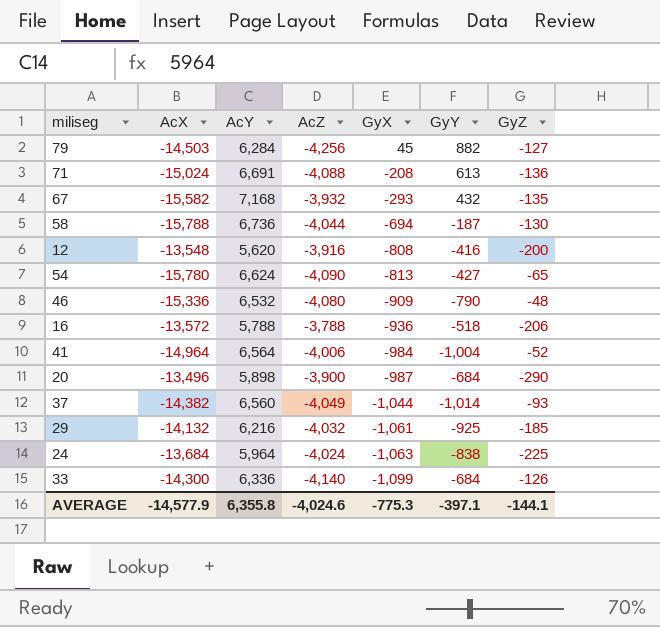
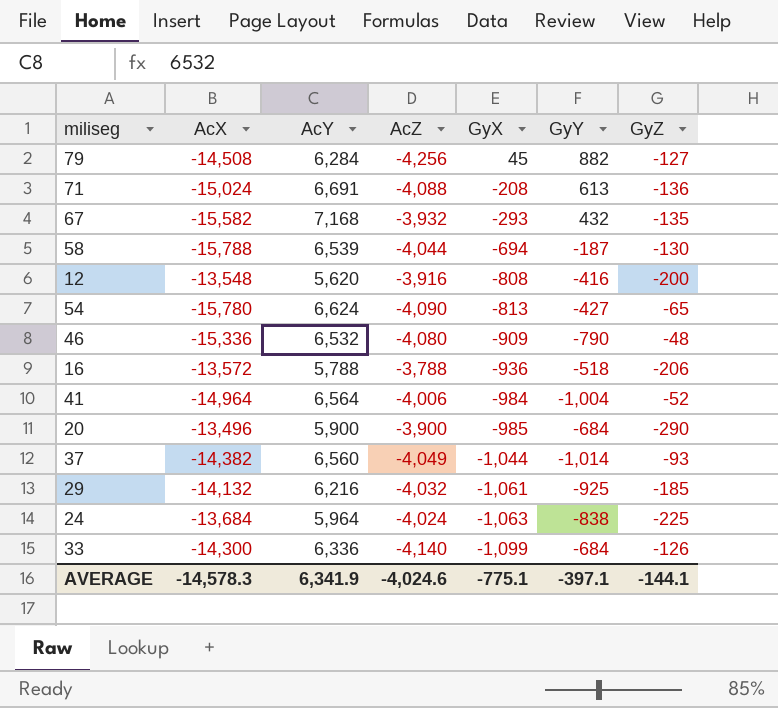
79 | AcX: -14,503 -> -14,508
58 | AcY: 6,736 -> 6,539
20 | AcY: 5,898 -> 5,900
20 | GyX: -987 -> -985
AVERAGE | AcX: -14,577.9 -> -14,578.3
AVERAGE | AcY: 6,355.8 -> 6,341.9
AVERAGE | GyX: -775.3 -> -775.1

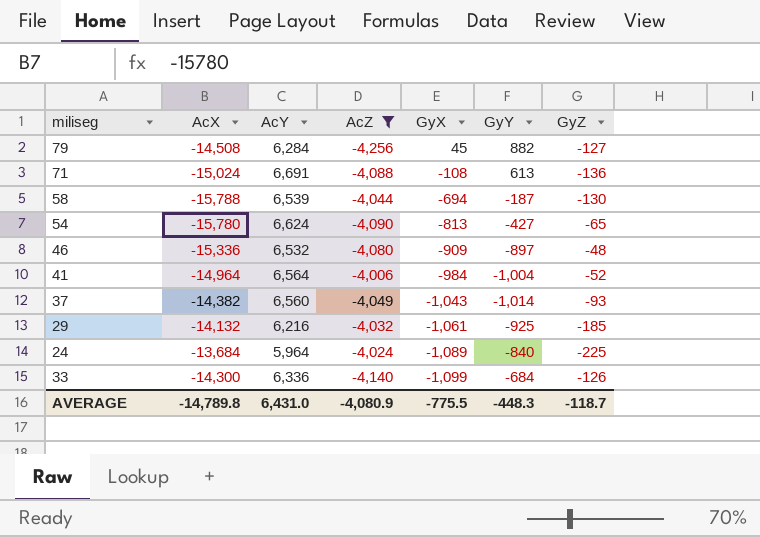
filter: none -> AcZ <= -4,006
71 | GyX: -208 -> -108
46 | GyY: -790 -> -897
37 | GyX: -1,044 -> -1,043
24 | GyX: -1,063 -> -1,089
24 | GyY: -838 -> -840
AVERAGE | AcX: -14,578.3 -> -14,789.8
AVERAGE | AcY: 6,341.9 -> 6,431.0
AVERAGE | AcZ: -4,024.6 -> -4,080.9
AVERAGE | GyX: -775.1 -> -775.5
AVERAGE | GyY: -397.1 -> -448.3
AVERAGE | GyZ: -144.1 -> -118.7

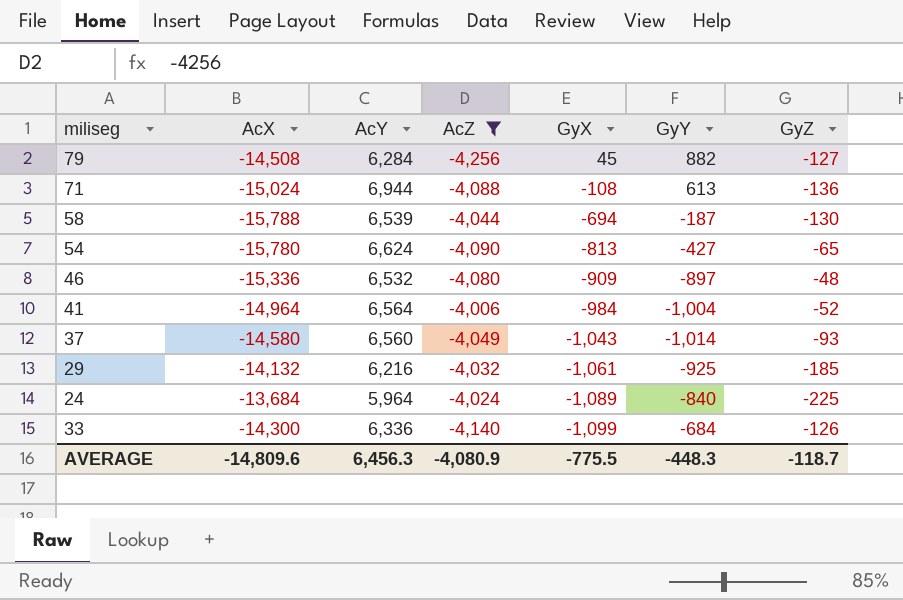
71 | AcY: 6,691 -> 6,944
37 | AcX: -14,382 -> -14,580
AVERAGE | AcX: -14,789.8 -> -14,809.6
AVERAGE | AcY: 6,431.0 -> 6,456.3

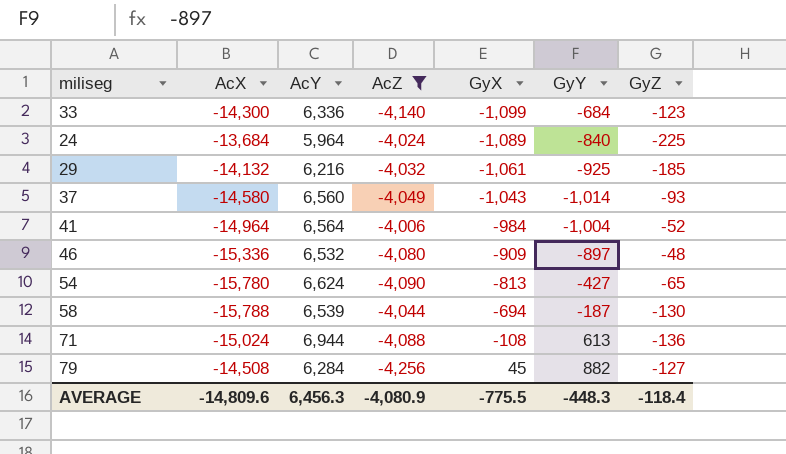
row order: GyX descending -> GyX ascending
33 | GyZ: -126 -> -123
AVERAGE | GyZ: -118.7 -> -118.4

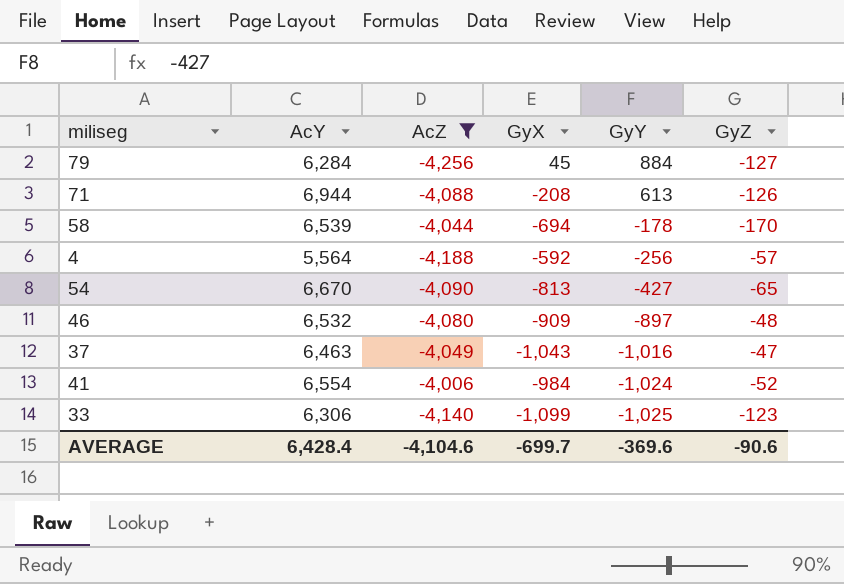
row order: GyX ascending -> GyY descending
column AcX | position: 2 -> none
row 24: -13,684 | 5,964 | -4,024 | -1,089 | -840 | -225 -> none
row 29: -14,132 | 6,216 | -4,032 | -1,061 | -925 | -185 -> none
79 | GyY: 882 -> 884
71 | GyX: -108 -> -208
71 | GyZ: -136 -> -126
58 | GyY: -187 -> -178
58 | GyZ: -130 -> -170
row 4: none -> 5,564 | -4,188 | -592 | -256 | -57
54 | AcY: 6,624 -> 6,670
37 | AcY: 6,560 -> 6,463
37 | GyY: -1,014 -> -1,016
37 | GyZ: -93 -> -47
41 | AcY: 6,564 -> 6,554
41 | GyY: -1,004 -> -1,024
33 | AcY: 6,336 -> 6,306
33 | GyY: -684 -> -1,025
AVERAGE | AcY: 6,456.3 -> 6,428.4
AVERAGE | AcZ: -4,080.9 -> -4,104.6
AVERAGE | GyX: -775.5 -> -699.7
AVERAGE | GyY: -448.3 -> -369.6
AVERAGE | GyZ: -118.4 -> -90.6

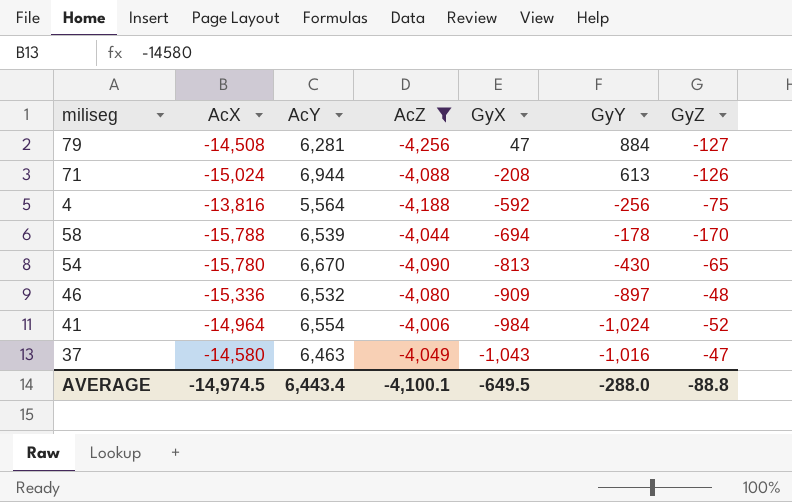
row order: GyY descending -> GyX descending
column AcX | position: none -> 2
row 33: 6,306 | -4,140 | -1,099 | -1,025 | -123 -> none
79 | AcY: 6,284 -> 6,281
79 | GyX: 45 -> 47
4 | GyZ: -57 -> -75
54 | GyY: -427 -> -430
AVERAGE | AcY: 6,428.4 -> 6,443.4
AVERAGE | AcZ: -4,104.6 -> -4,100.1
AVERAGE | GyX: -699.7 -> -649.5
AVERAGE | GyY: -369.6 -> -288.0
AVERAGE | GyZ: -90.6 -> -88.8

